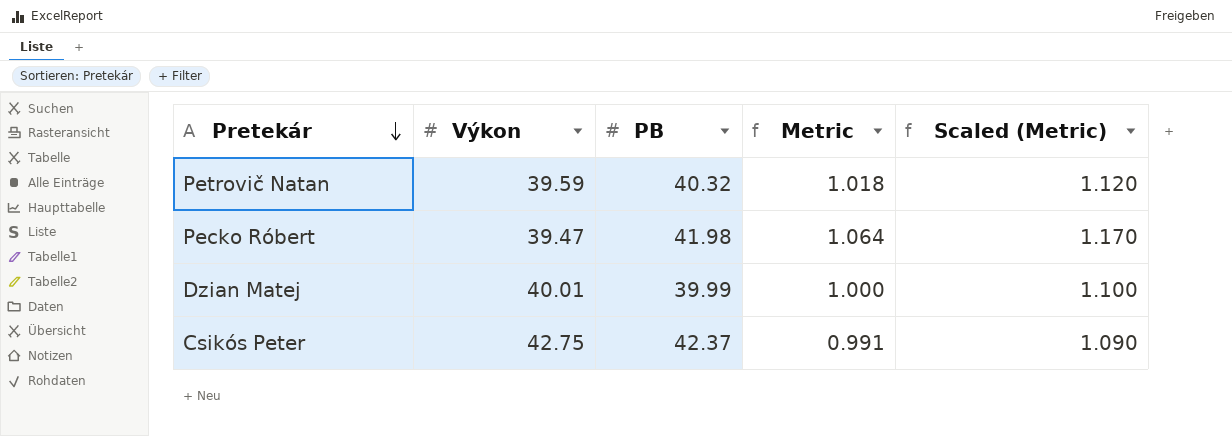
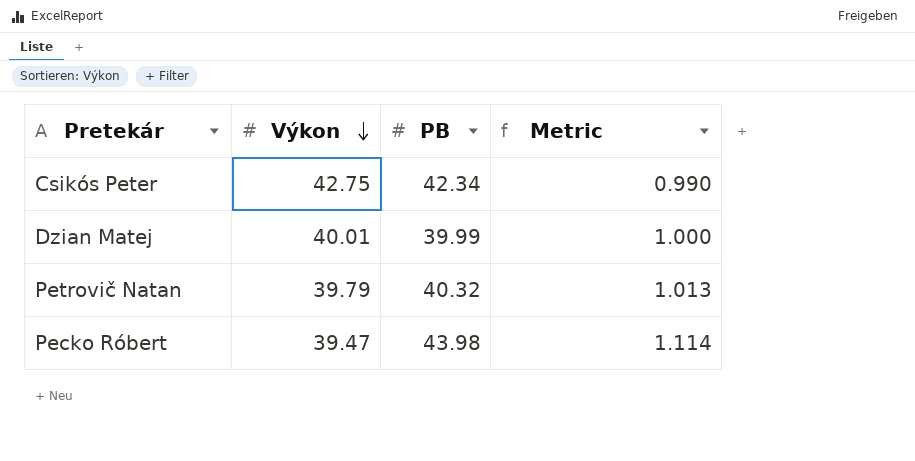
row order: Pretekár descending -> Výkon descending
column Scaled (Metric) | formula: [Metric] * 1.1 -> none
Csikós Peter | PB: 42.37 -> 42.34
Csikós Peter | Metric: 0.991 -> 0.990
Petrovič Natan | Výkon: 39.59 -> 39.79
Petrovič Natan | Metric: 1.018 -> 1.013
Pecko Róbert | PB: 41.98 -> 43.98
Pecko Róbert | Metric: 1.064 -> 1.114

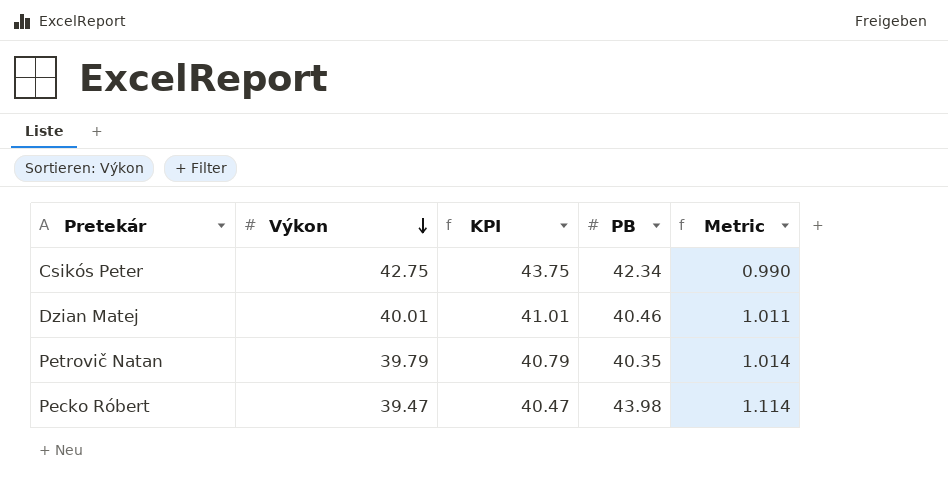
column KPI | formula: none -> [Výkon] + 1
Dzian Matej | PB: 39.99 -> 40.46
Dzian Matej | Metric: 1.000 -> 1.011
Petrovič Natan | PB: 40.32 -> 40.35
Petrovič Natan | Metric: 1.013 -> 1.014

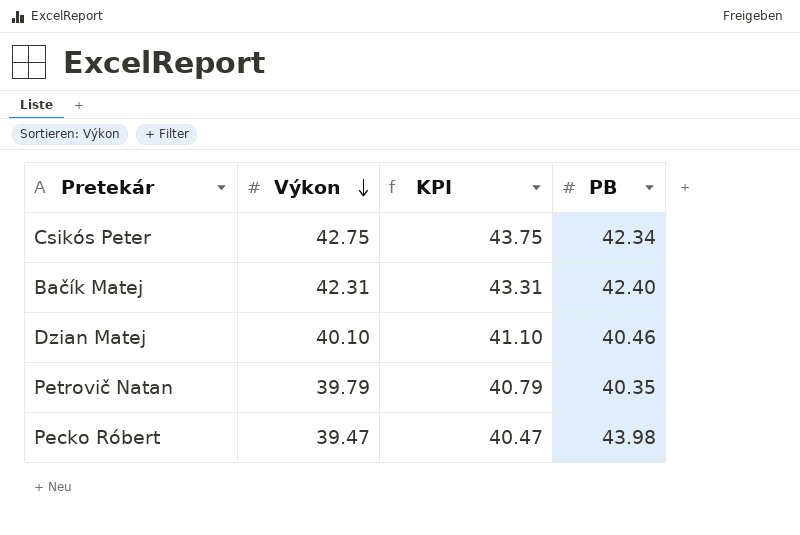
column Metric | formula: [PB] / [Výkon] -> none
row Bačík Matej: none -> 42.31 | 43.31 | 42.40
Dzian Matej | Výkon: 40.01 -> 40.10
Dzian Matej | KPI: 41.01 -> 41.10

